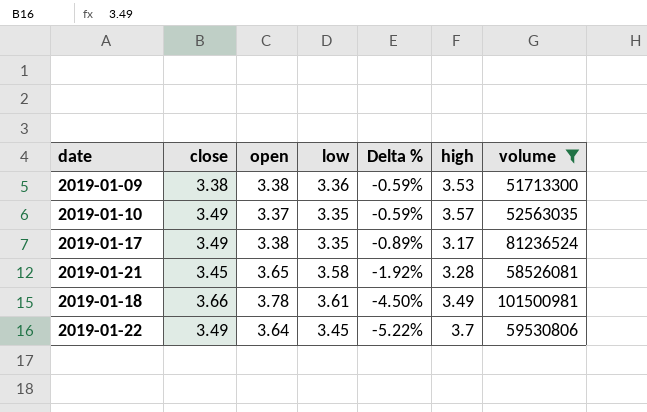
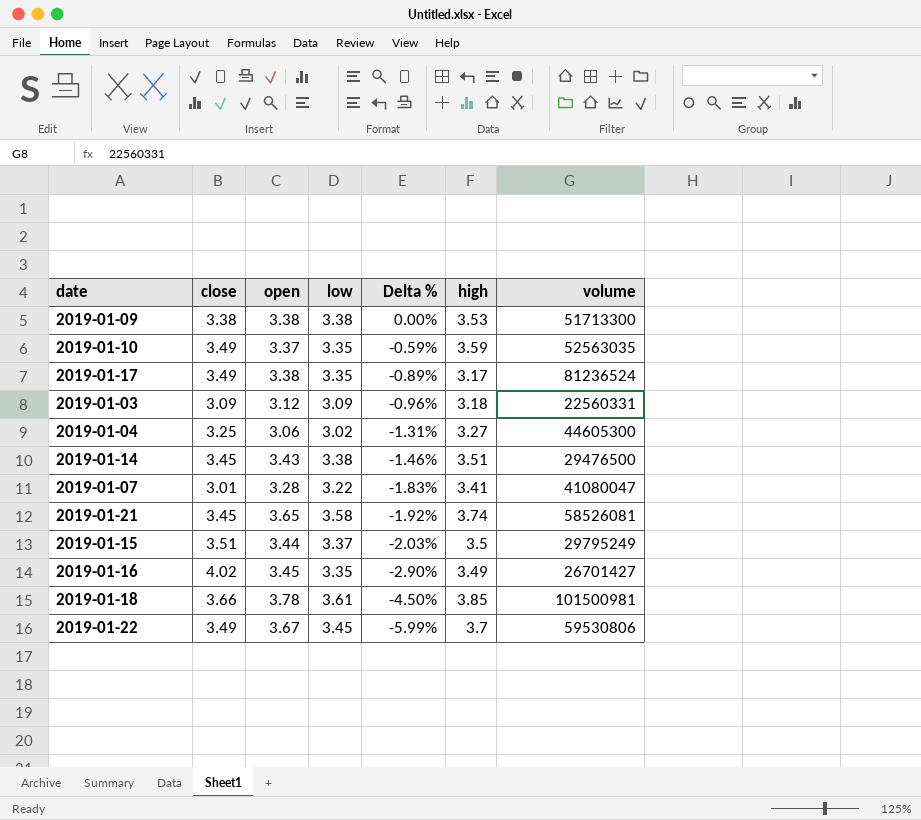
filter: volume >= 51713300 -> none
2019-01-09 | low: 3.36 -> 3.38
2019-01-09 | Delta %: -0.59% -> 0.00%
2019-01-10 | high: 3.57 -> 3.59
2019-01-21 | high: 3.28 -> 3.74
2019-01-18 | high: 3.49 -> 3.85
2019-01-22 | open: 3.64 -> 3.67
2019-01-22 | Delta %: -5.22% -> -5.99%

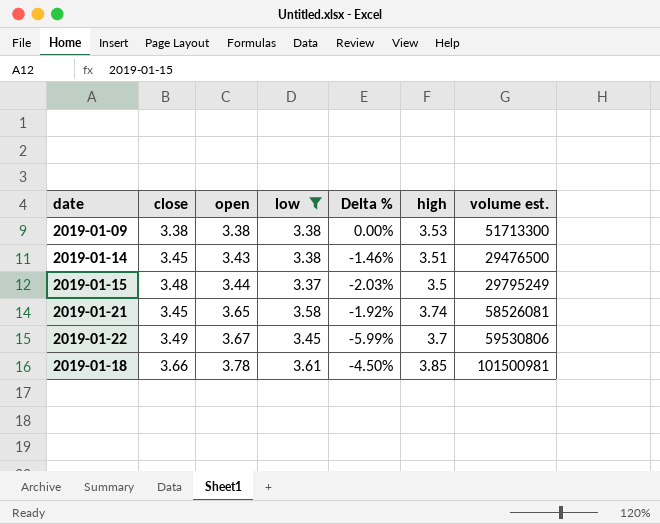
filter: none -> low >= 3.37
row order: Delta % descending -> open ascending
column name: volume -> volume est.
2019-01-15 | close: 3.51 -> 3.48

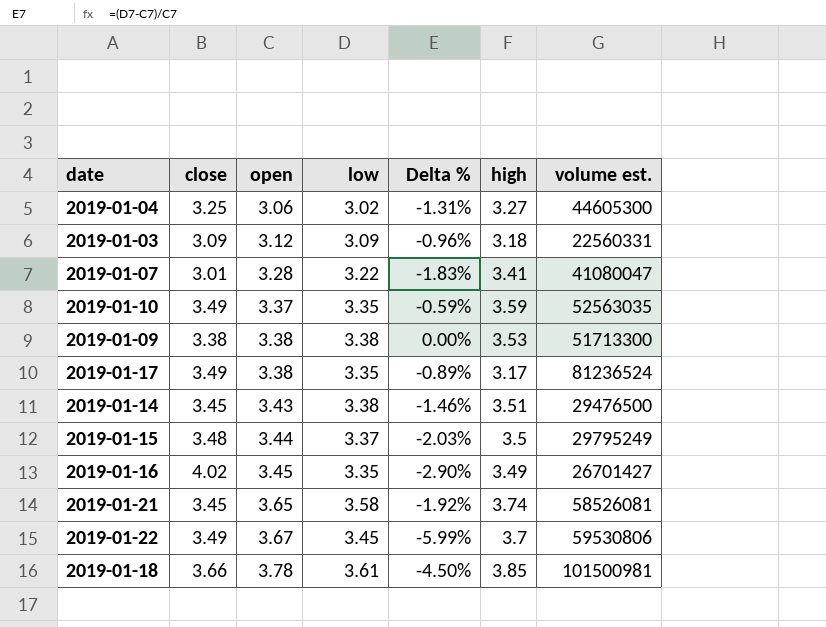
filter: low >= 3.37 -> none

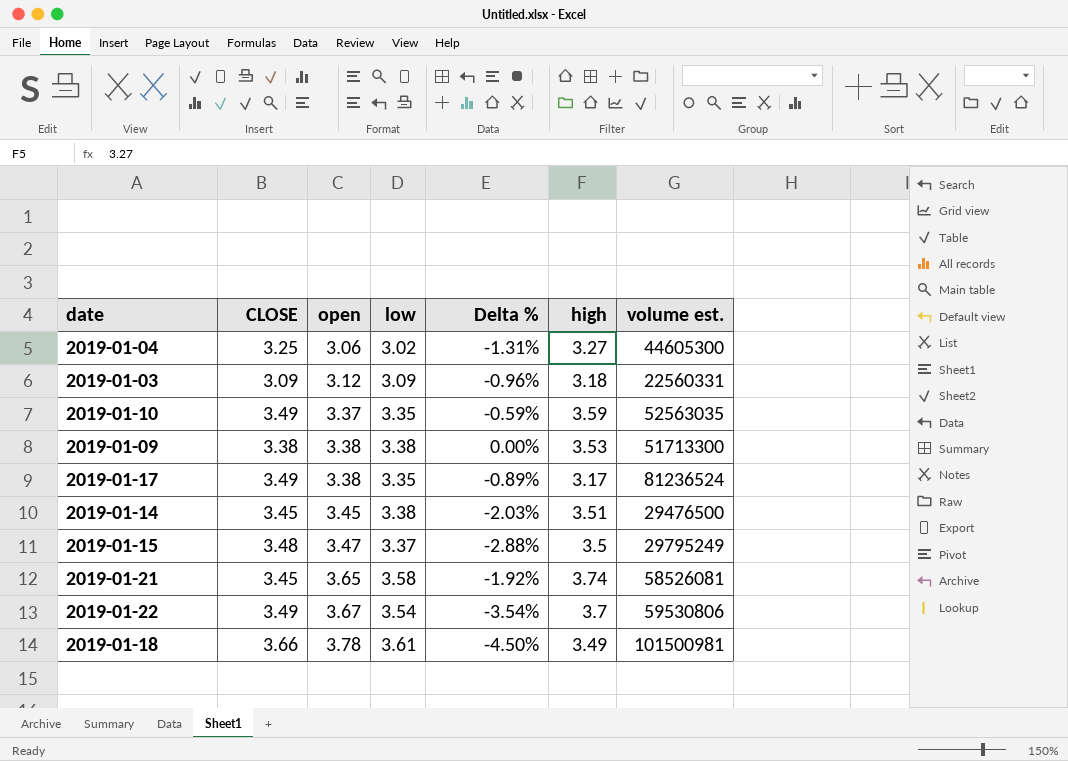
column name: close -> CLOSE
row 2019-01-07: 3.01 | 3.28 | 3.22 | -1.83% | 3.41 | 41080047 -> none
row 2019-01-16: 4.02 | 3.45 | 3.35 | -2.90% | 3.49 | 26701427 -> none
2019-01-14 | open: 3.43 -> 3.45
2019-01-14 | Delta %: -1.46% -> -2.03%
2019-01-15 | open: 3.44 -> 3.47
2019-01-15 | Delta %: -2.03% -> -2.88%
2019-01-22 | low: 3.45 -> 3.54
2019-01-22 | Delta %: -5.99% -> -3.54%
2019-01-18 | high: 3.85 -> 3.49

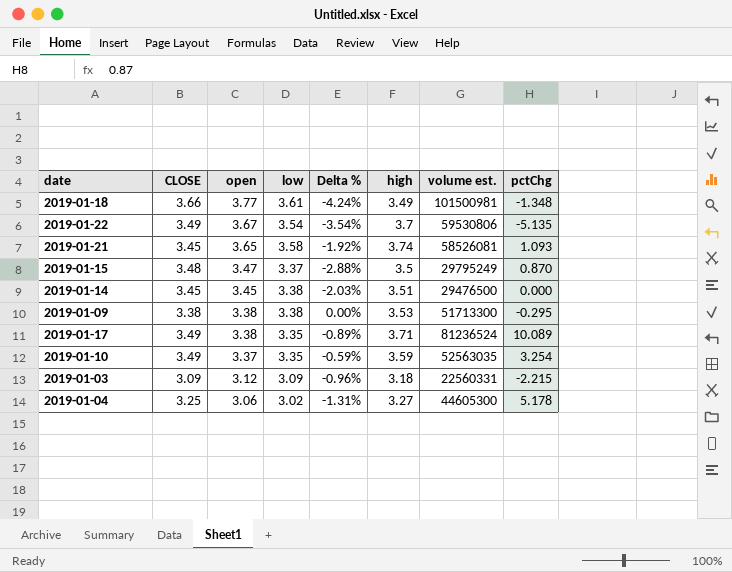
row order: open ascending -> open descending
column pctChg | position: none -> 8
2019-01-18 | open: 3.78 -> 3.77
2019-01-18 | Delta %: -4.50% -> -4.24%
2019-01-17 | high: 3.17 -> 3.71

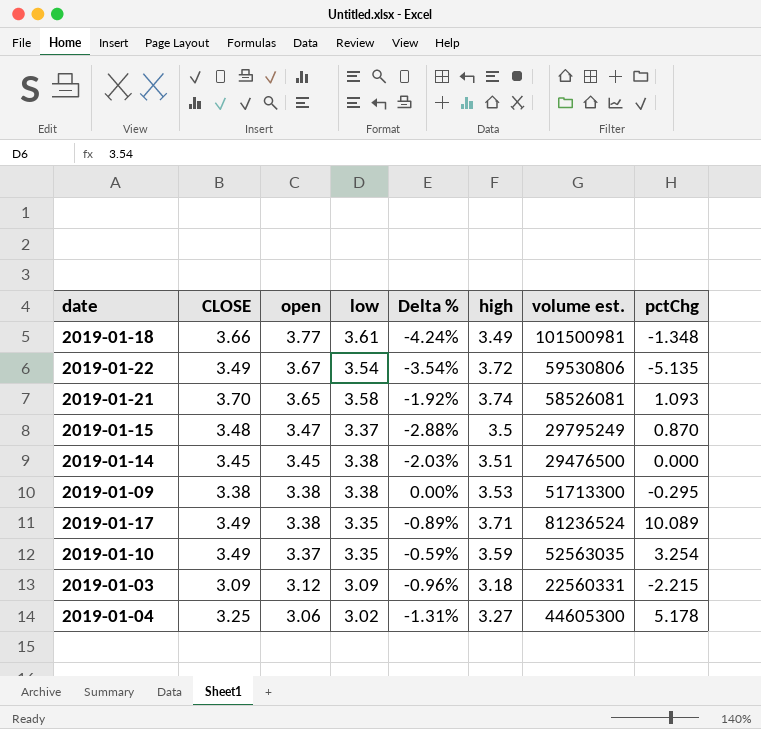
2019-01-22 | high: 3.7 -> 3.72
2019-01-21 | CLOSE: 3.45 -> 3.70

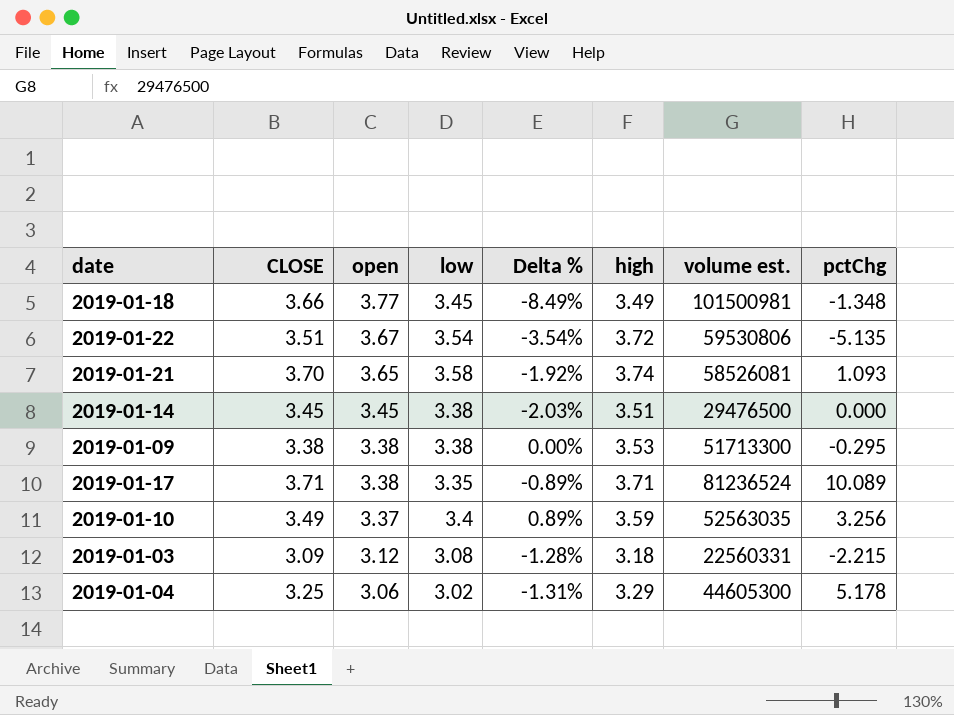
row 2019-01-15: 3.48 | 3.47 | 3.37 | -2.88% | 3.5 | 29795249 | 0.870 -> none
2019-01-18 | low: 3.61 -> 3.45
2019-01-18 | Delta %: -4.24% -> -8.49%
2019-01-22 | CLOSE: 3.49 -> 3.51
2019-01-17 | CLOSE: 3.49 -> 3.71
2019-01-10 | low: 3.35 -> 3.4
2019-01-10 | Delta %: -0.59% -> 0.89%
2019-01-10 | pctChg: 3.254 -> 3.256
2019-01-03 | low: 3.09 -> 3.08
2019-01-03 | Delta %: -0.96% -> -1.28%
2019-01-04 | high: 3.27 -> 3.29

